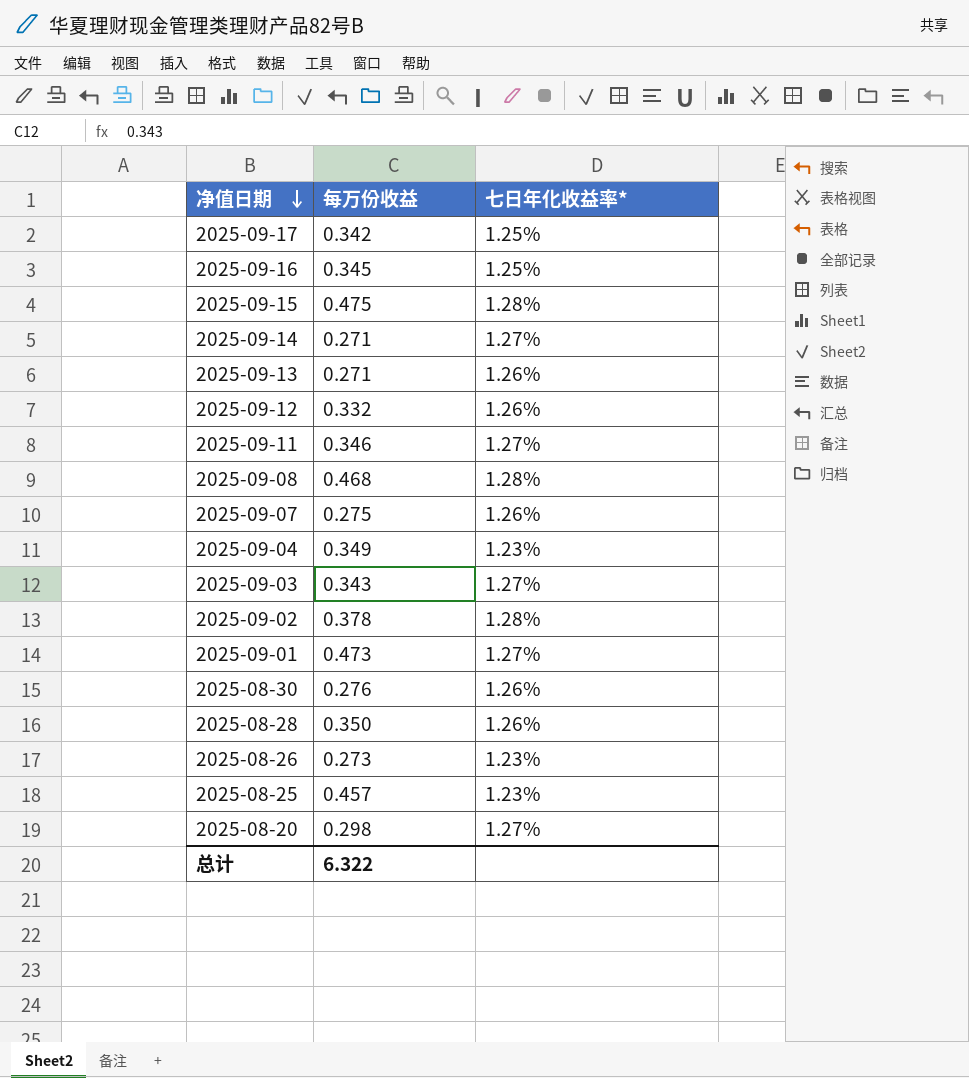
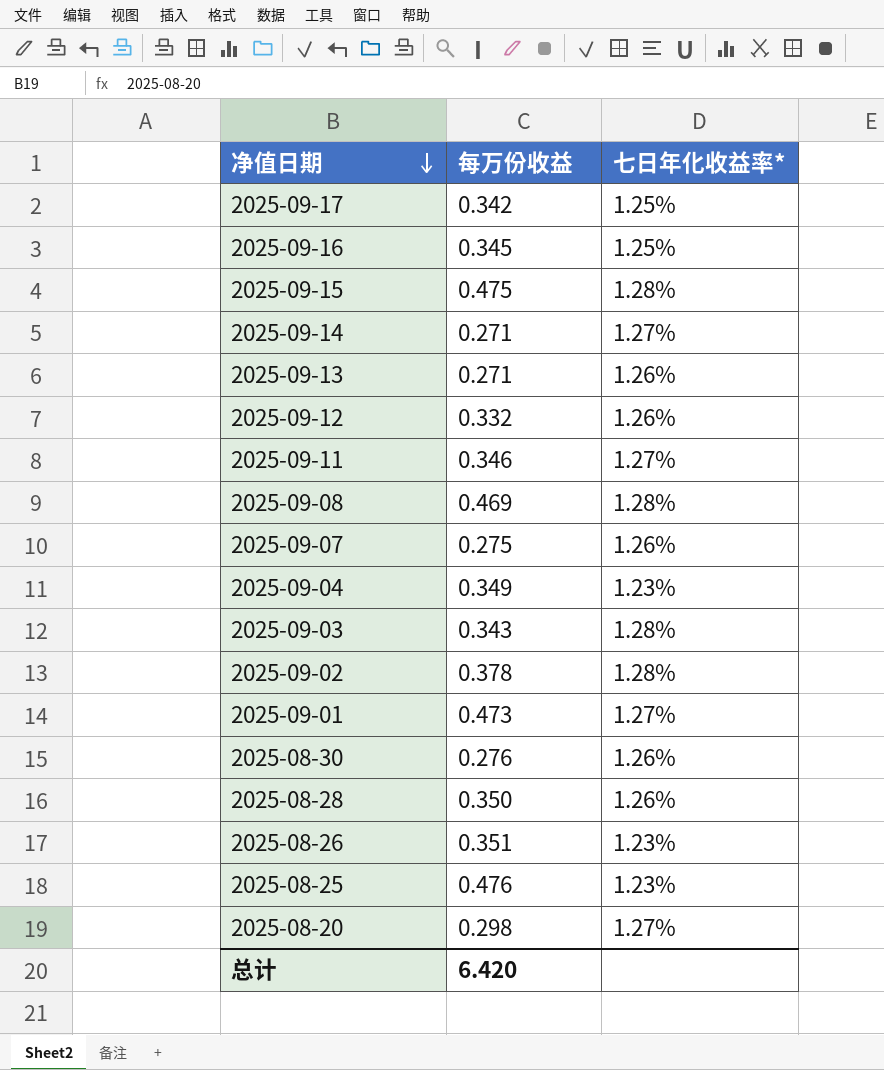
2025-09-08 | 每万份收益: 0.468 -> 0.469
2025-09-03 | 七日年化收益率*: 1.27% -> 1.28%
2025-08-26 | 每万份收益: 0.273 -> 0.351
2025-08-25 | 每万份收益: 0.457 -> 0.476
总计 | 每万份收益: 6.322 -> 6.420

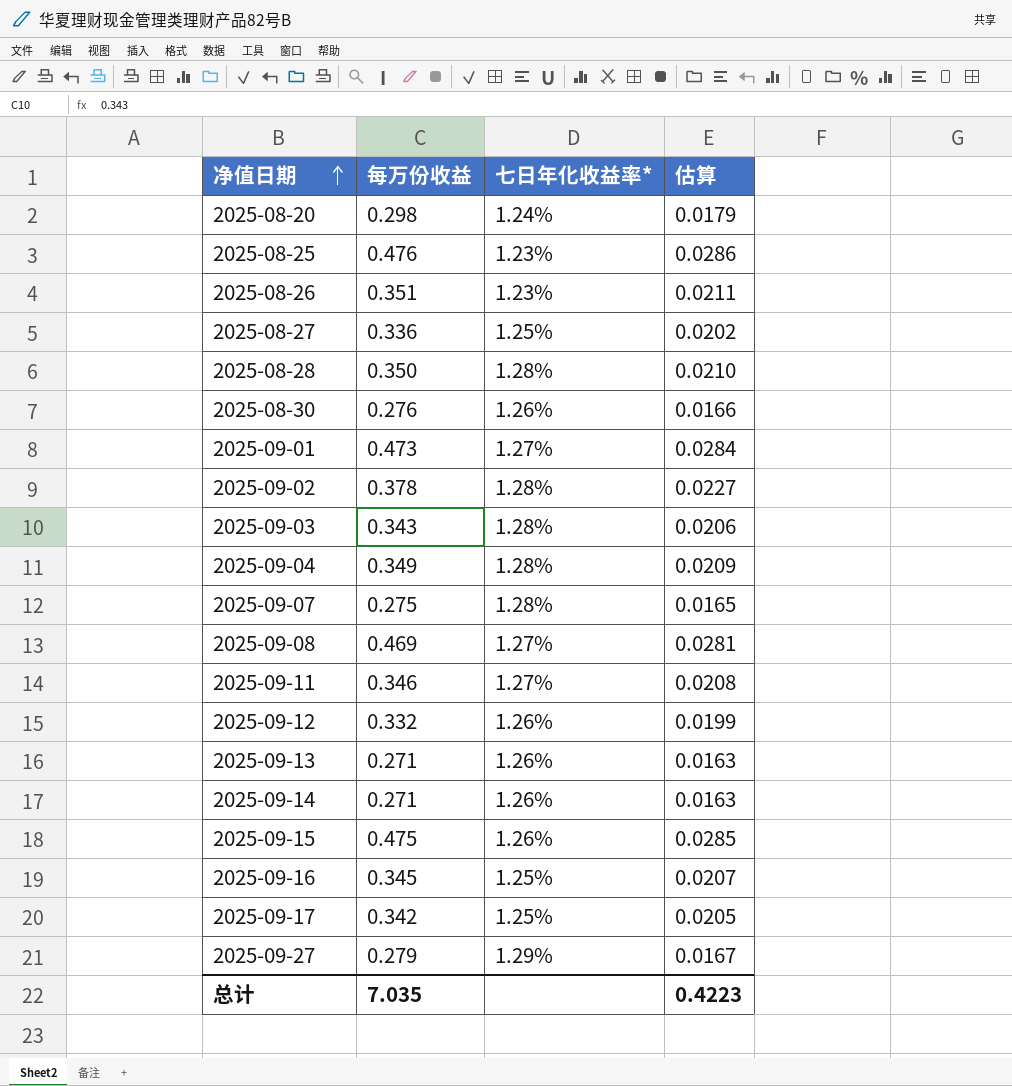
row order: 净值日期 descending -> 净值日期 ascending
column 估算 | formula: none -> [每万份收益] * 0.06
2025-08-20 | 七日年化收益率*: 1.27% -> 1.24%
row 2025-08-27: none -> 0.336 | 1.25% | 0.0202
2025-08-28 | 七日年化收益率*: 1.26% -> 1.28%
2025-09-04 | 七日年化收益率*: 1.23% -> 1.28%
2025-09-07 | 七日年化收益率*: 1.26% -> 1.28%
2025-09-08 | 七日年化收益率*: 1.28% -> 1.27%
2025-09-14 | 七日年化收益率*: 1.27% -> 1.26%
2025-09-15 | 七日年化收益率*: 1.28% -> 1.26%
row 2025-09-27: none -> 0.279 | 1.29% | 0.0167
总计 | 每万份收益: 6.420 -> 7.035

